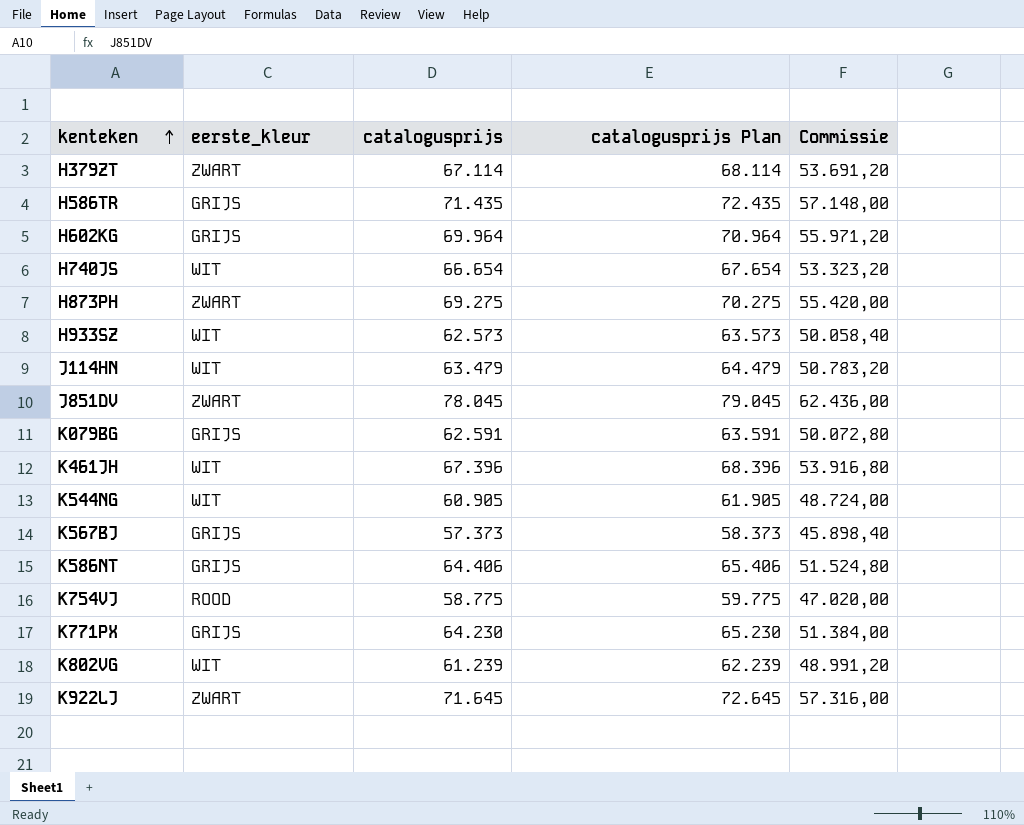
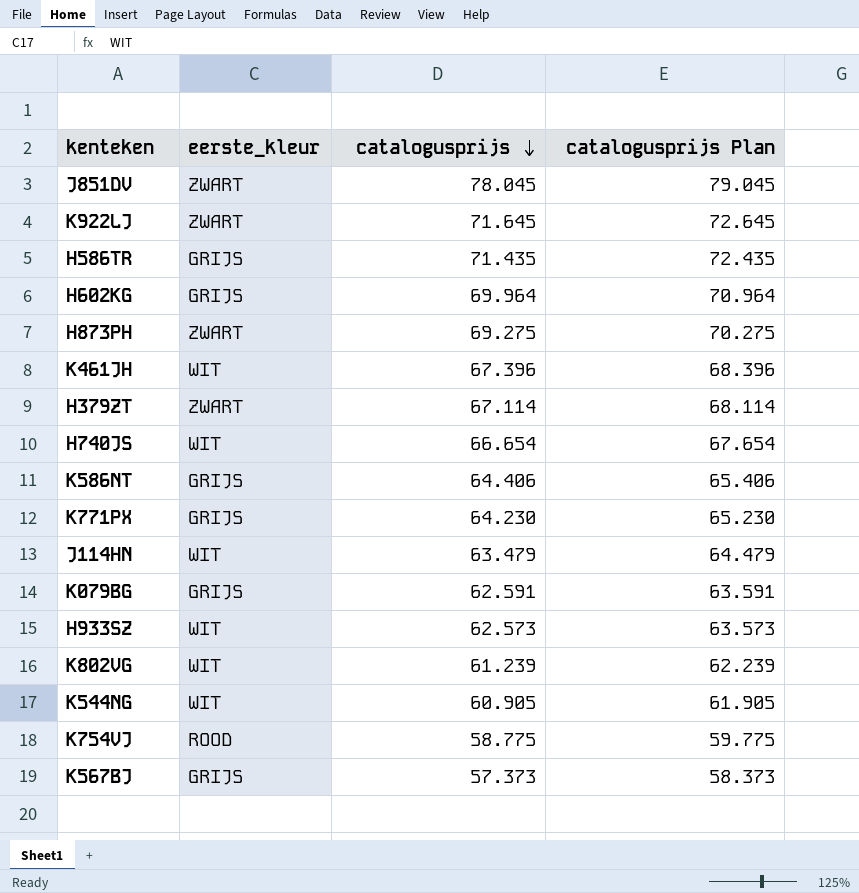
row order: kenteken ascending -> catalogusprijs descending
column Commissie | formula: [catalogusprijs] * 0,8 -> none

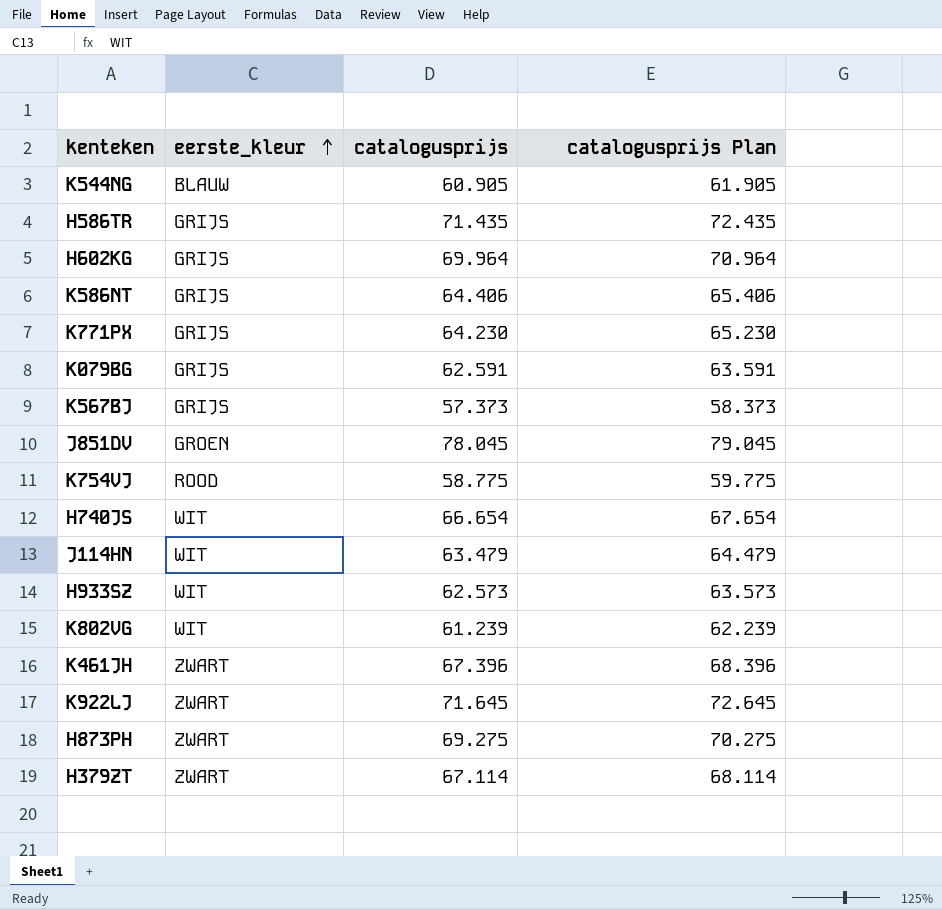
row order: catalogusprijs descending -> eerste_kleur ascending
K544NG | eerste_kleur: WIT -> BLAUW
J851DV | eerste_kleur: ZWART -> GROEN
K461JH | eerste_kleur: WIT -> ZWART

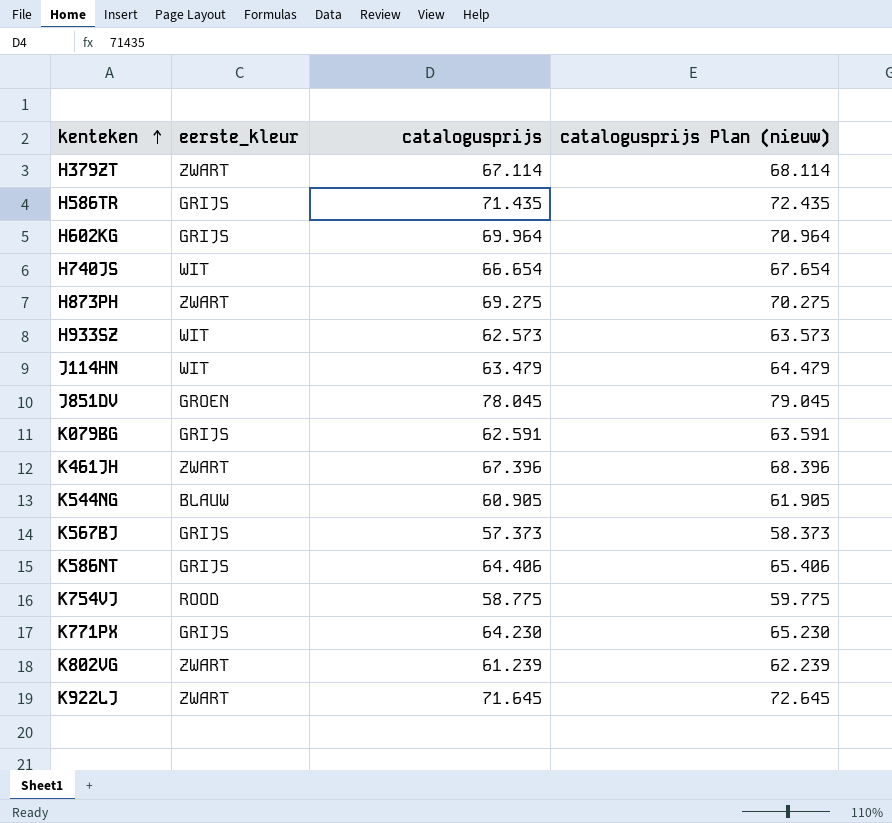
row order: eerste_kleur ascending -> kenteken ascending
column name: catalogusprijs Plan -> catalogusprijs Plan (nieuw)
K802VG | eerste_kleur: WIT -> ZWART

